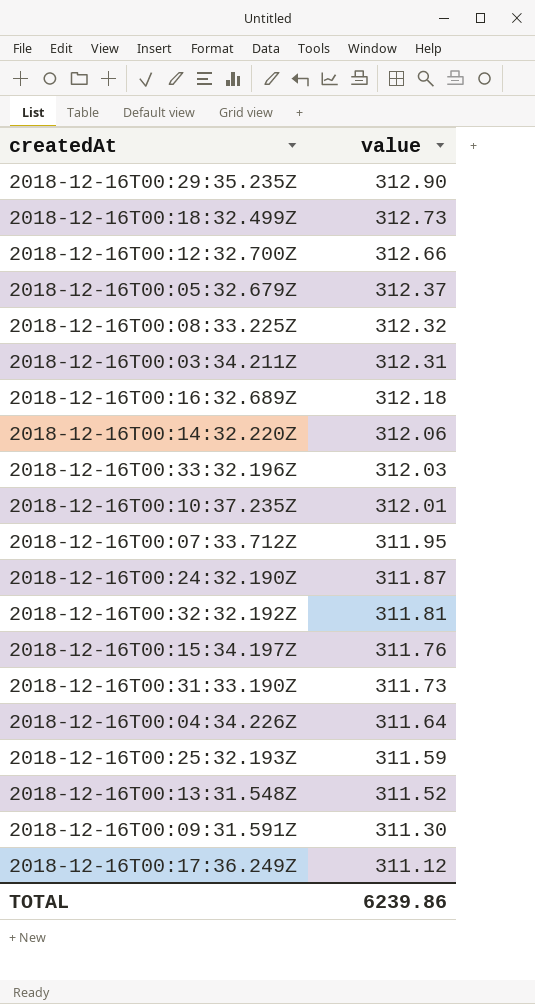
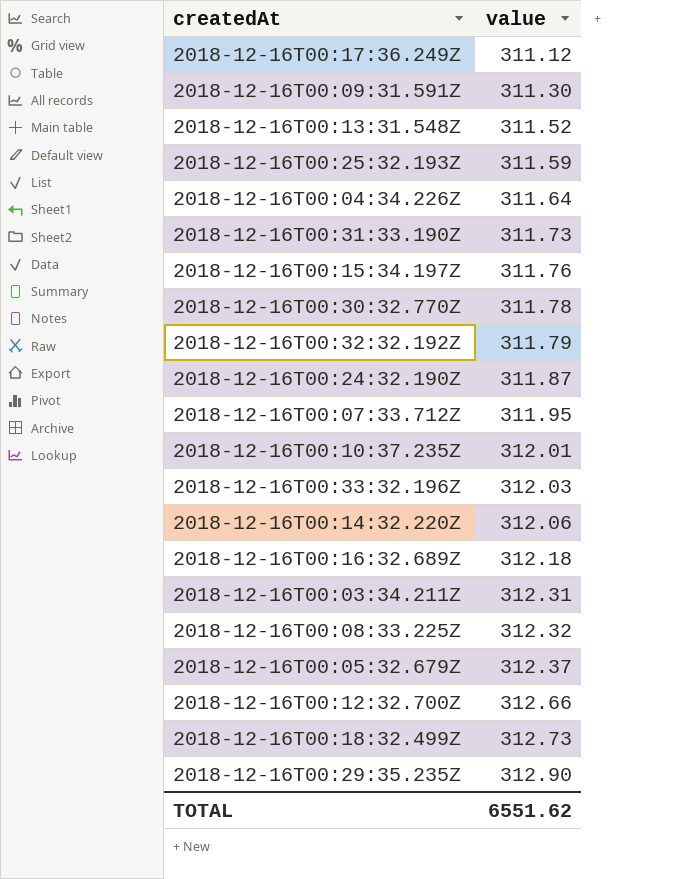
row order: value descending -> value ascending
row 2018-12-16T00:30:32.770Z: none -> 311.78
2018-12-16T00:32:32.192Z | value: 311.81 -> 311.79
TOTAL | value: 6239.86 -> 6551.62

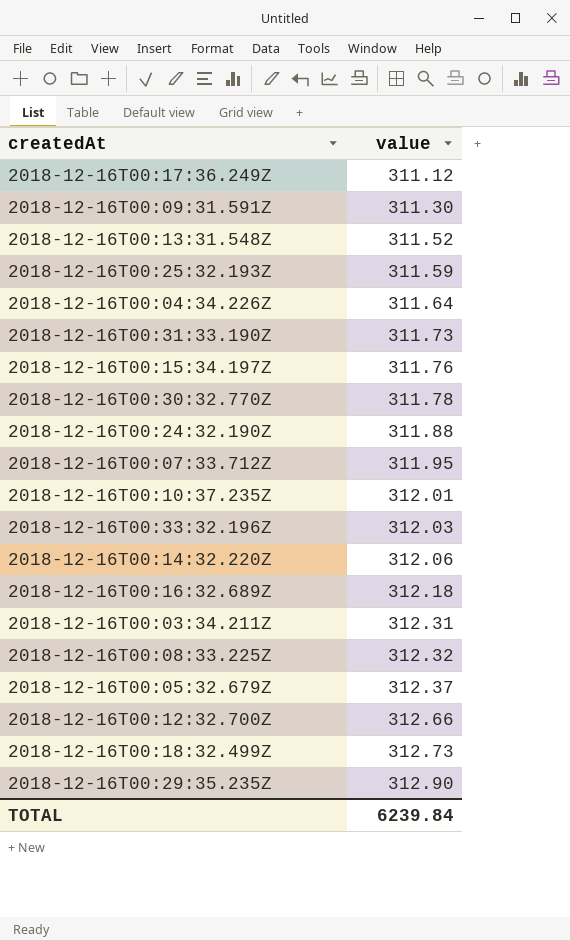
row 2018-12-16T00:32:32.192Z: 311.79 -> none
2018-12-16T00:24:32.190Z | value: 311.87 -> 311.88
TOTAL | value: 6551.62 -> 6239.84

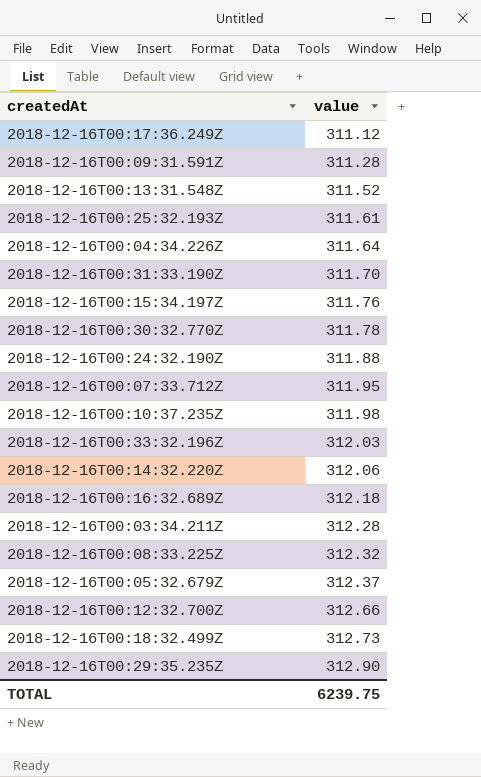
2018-12-16T00:09:31.591Z | value: 311.30 -> 311.28
2018-12-16T00:25:32.193Z | value: 311.59 -> 311.61
2018-12-16T00:31:33.190Z | value: 311.73 -> 311.70
2018-12-16T00:10:37.235Z | value: 312.01 -> 311.98
2018-12-16T00:03:34.211Z | value: 312.31 -> 312.28
TOTAL | value: 6239.84 -> 6239.75

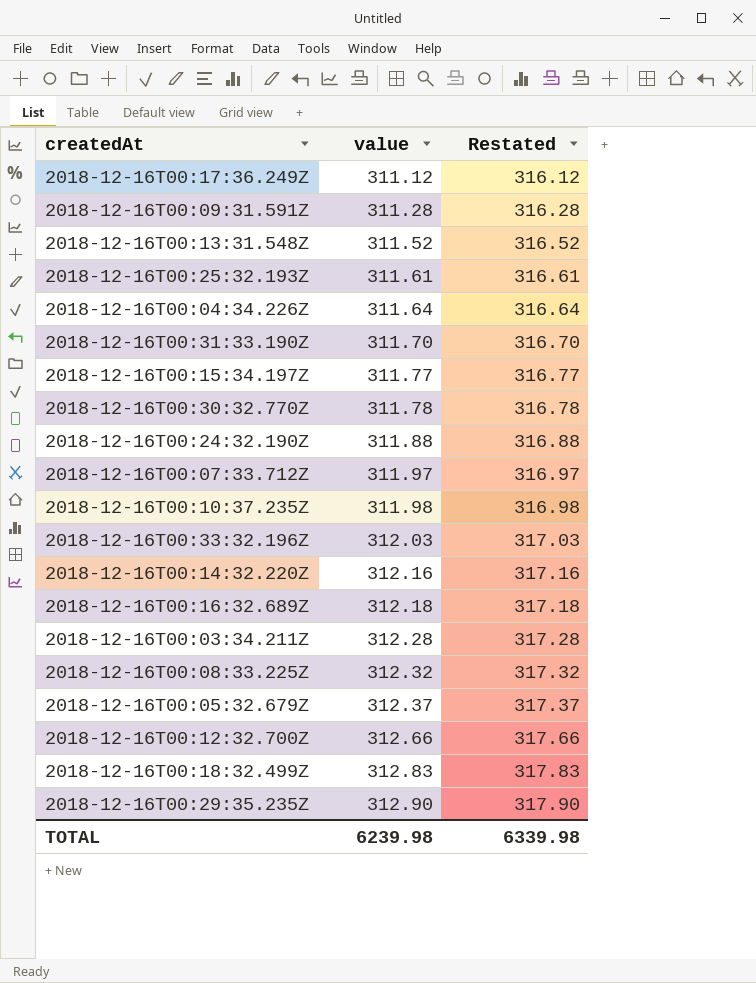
column Restated | formula: none -> [value] + 5
2018-12-16T00:15:34.197Z | value: 311.76 -> 311.77
2018-12-16T00:07:33.712Z | value: 311.95 -> 311.97
2018-12-16T00:14:32.220Z | value: 312.06 -> 312.16
2018-12-16T00:18:32.499Z | value: 312.73 -> 312.83
TOTAL | value: 6239.75 -> 6239.98

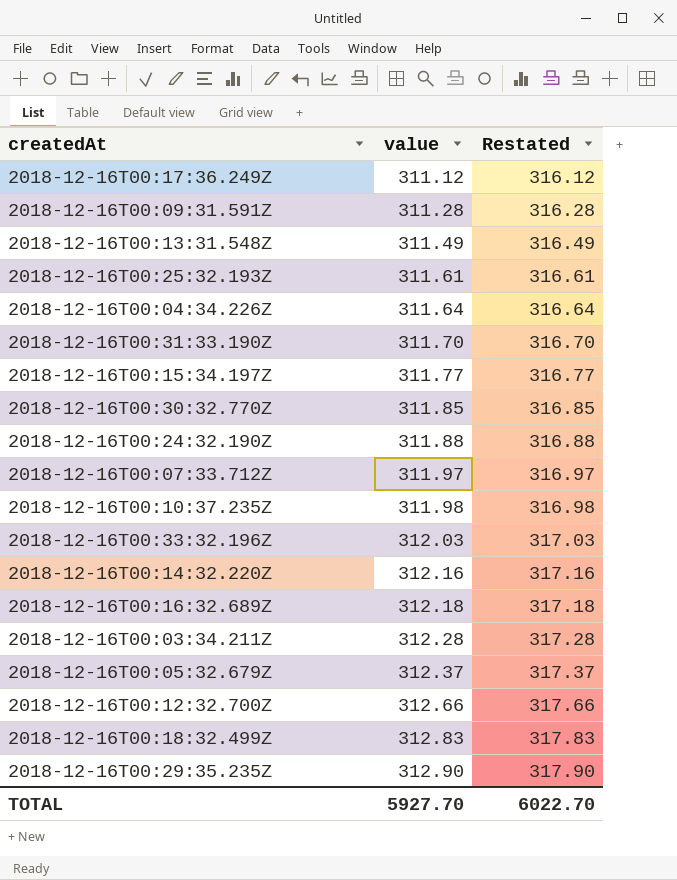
row 2018-12-16T00:08:33.225Z: 312.32 | 317.32 -> none
2018-12-16T00:13:31.548Z | value: 311.52 -> 311.49
2018-12-16T00:13:31.548Z | Restated: 316.52 -> 316.49
2018-12-16T00:30:32.770Z | value: 311.78 -> 311.85
2018-12-16T00:30:32.770Z | Restated: 316.78 -> 316.85
TOTAL | value: 6239.98 -> 5927.70
TOTAL | Restated: 6339.98 -> 6022.70

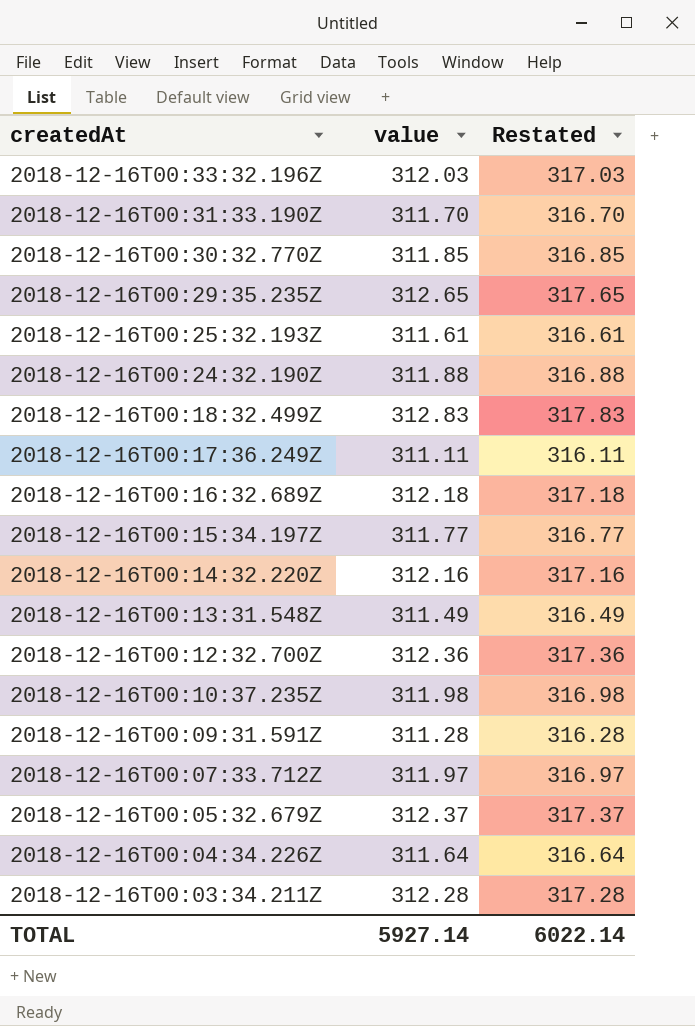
row order: value ascending -> createdAt descending
2018-12-16T00:29:35.235Z | value: 312.90 -> 312.65
2018-12-16T00:29:35.235Z | Restated: 317.90 -> 317.65
2018-12-16T00:17:36.249Z | value: 311.12 -> 311.11
2018-12-16T00:17:36.249Z | Restated: 316.12 -> 316.11
2018-12-16T00:12:32.700Z | value: 312.66 -> 312.36
2018-12-16T00:12:32.700Z | Restated: 317.66 -> 317.36
TOTAL | value: 5927.70 -> 5927.14
TOTAL | Restated: 6022.70 -> 6022.14

